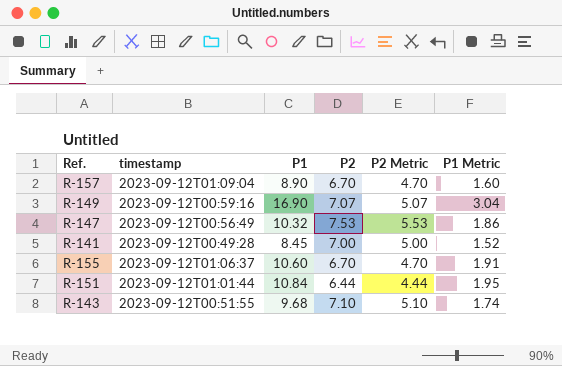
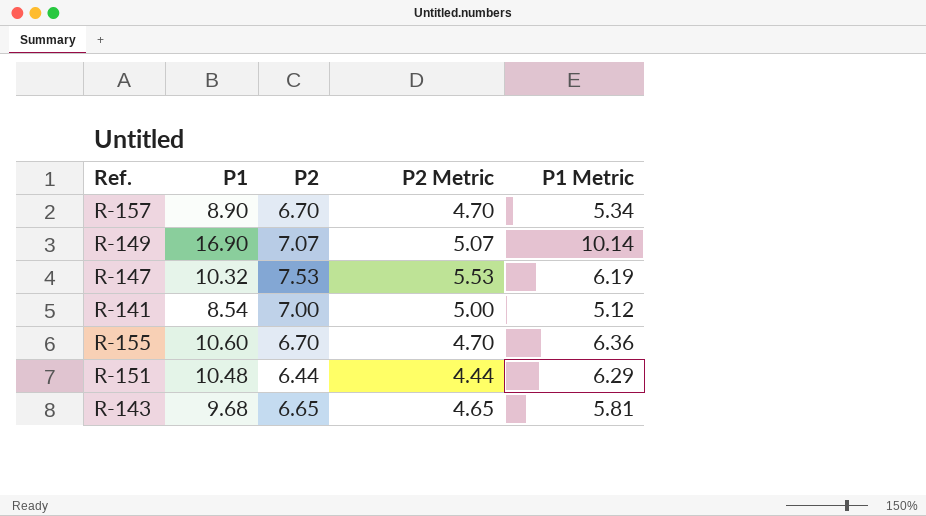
column timestamp | position: 2 -> none
column P1 Metric | formula: [P1] * 0.18 -> [P1] * 0.6
R-141 | P1: 8.45 -> 8.54
R-151 | P1: 10.84 -> 10.48
R-143 | P2: 7.10 -> 6.65
R-143 | P2 Metric: 5.10 -> 4.65

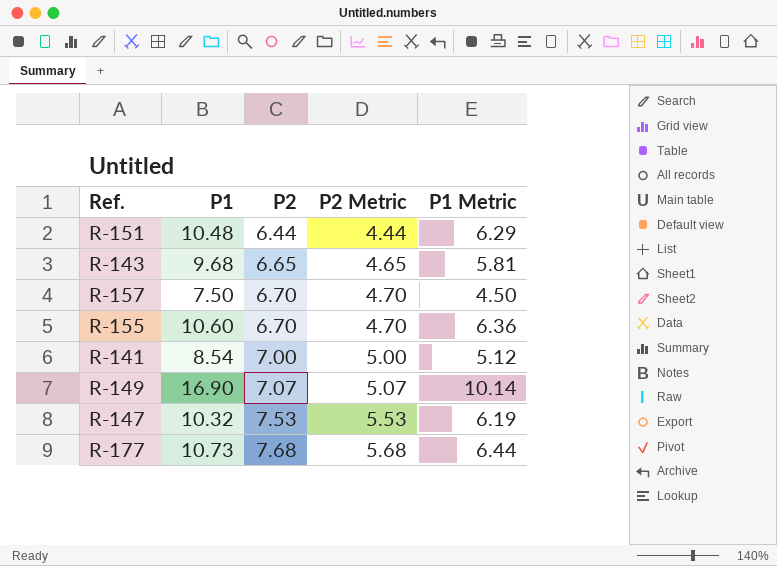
row order: none -> P2 ascending
R-157 | P1: 8.90 -> 7.50
R-157 | P1 Metric: 5.34 -> 4.50
row R-177: none -> 10.73 | 7.68 | 5.68 | 6.44

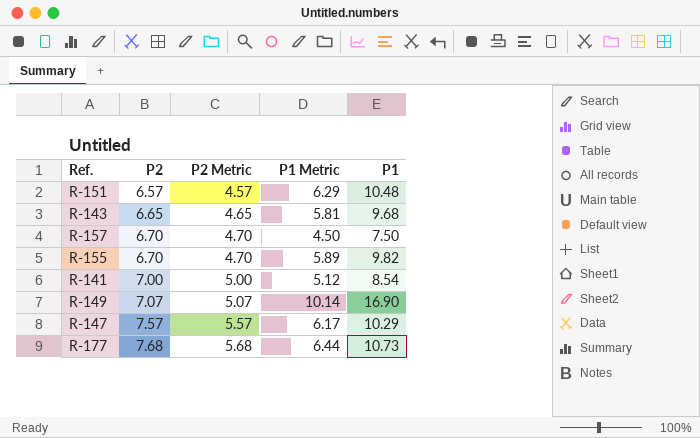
column P1 | position: 2 -> 5
R-151 | P2: 6.44 -> 6.57
R-151 | P2 Metric: 4.44 -> 4.57
R-155 | P1 Metric: 6.36 -> 5.89
R-155 | P1: 10.60 -> 9.82
R-147 | P2: 7.53 -> 7.57
R-147 | P2 Metric: 5.53 -> 5.57
R-147 | P1 Metric: 6.19 -> 6.17
R-147 | P1: 10.32 -> 10.29

